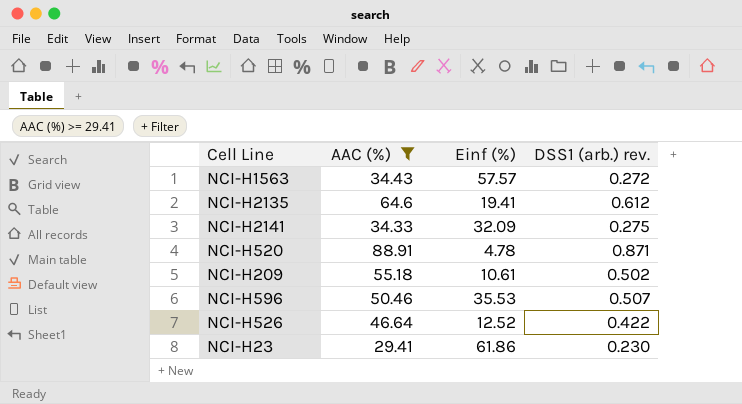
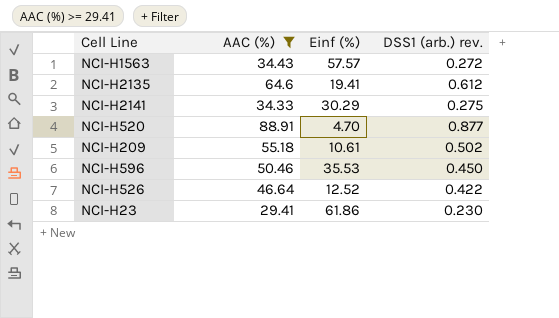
NCI-H2141 | Einf (%): 32.09 -> 30.29
NCI-H520 | Einf (%): 4.78 -> 4.70
NCI-H520 | DSS1 (arb.) rev.: 0.871 -> 0.877
NCI-H596 | DSS1 (arb.) rev.: 0.507 -> 0.450

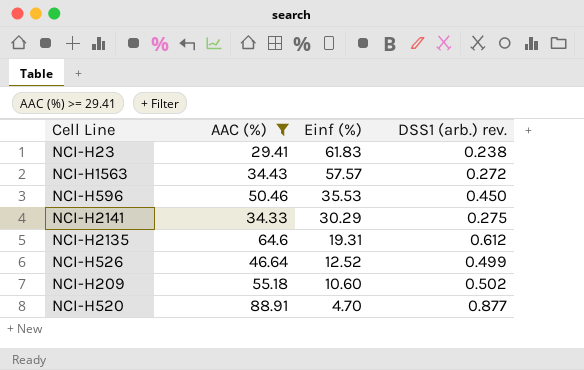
row order: none -> Einf (%) descending
NCI-H23 | Einf (%): 61.86 -> 61.83
NCI-H23 | DSS1 (arb.) rev.: 0.230 -> 0.238
NCI-H2135 | Einf (%): 19.41 -> 19.31
NCI-H526 | DSS1 (arb.) rev.: 0.422 -> 0.499
NCI-H209 | Einf (%): 10.61 -> 10.60

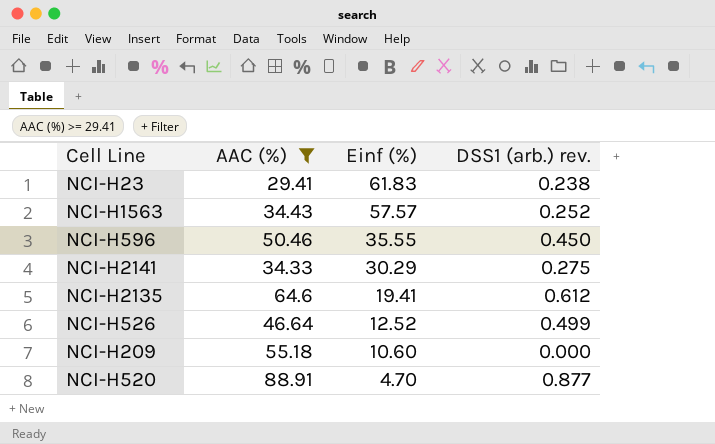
NCI-H1563 | DSS1 (arb.) rev.: 0.272 -> 0.252
NCI-H596 | Einf (%): 35.53 -> 35.55
NCI-H2135 | Einf (%): 19.31 -> 19.41
NCI-H209 | DSS1 (arb.) rev.: 0.502 -> 0.000

